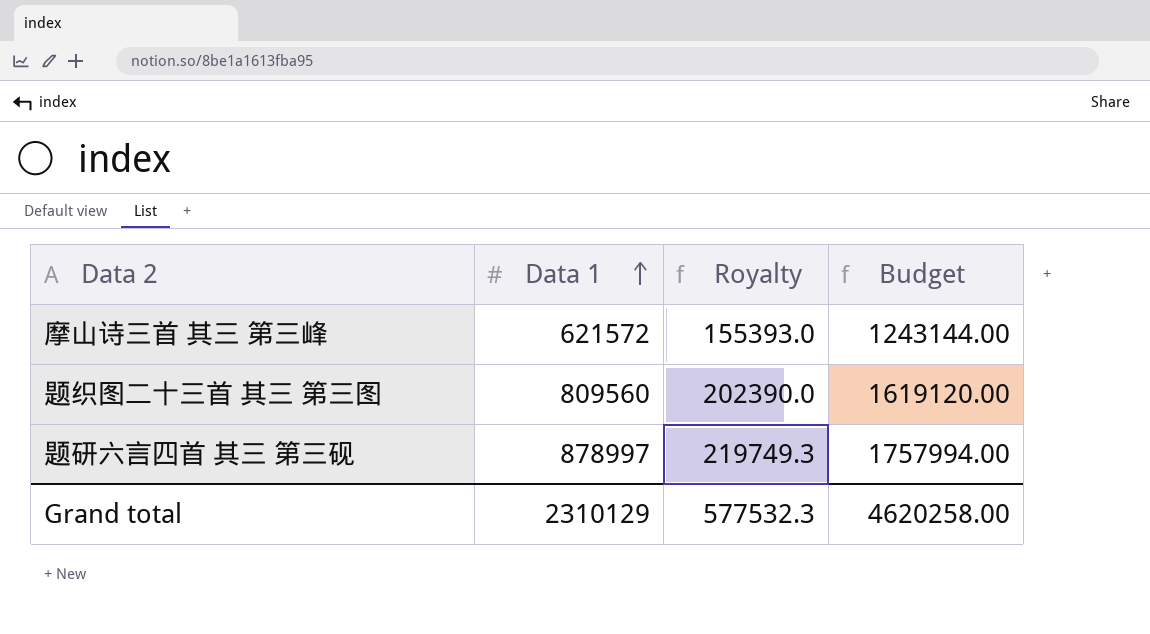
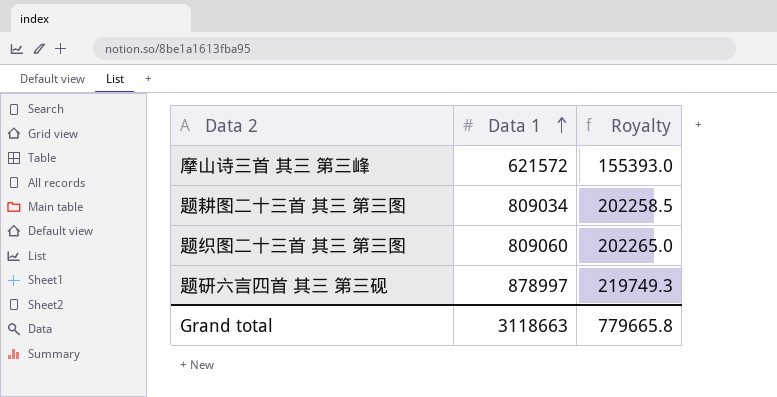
column Budget | formula: [Data 1] * 2 -> none
row 题耕图二十三首 其三 第三图: none -> 809034 | 202258.5
题织图二十三首 其三 第三图 | Data 1: 809560 -> 809060
题织图二十三首 其三 第三图 | Royalty: 202390.0 -> 202265.0
Grand total | Data 1: 2310129 -> 3118663
Grand total | Royalty: 577532.3 -> 779665.8

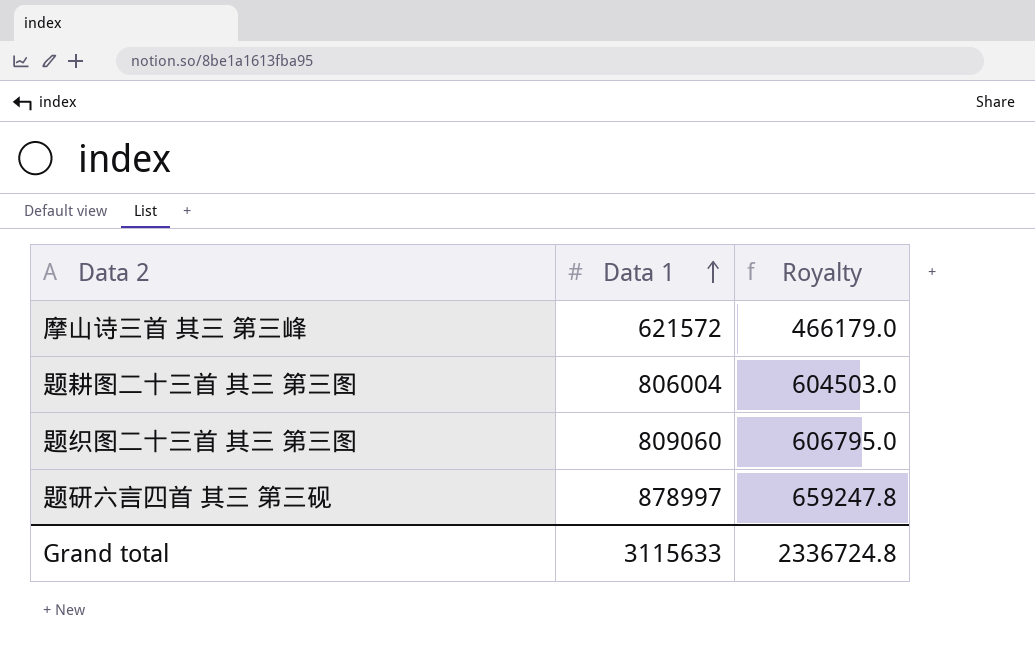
column Royalty | formula: [Data 1] * 0.25 -> [Data 1] * 0.75
题耕图二十三首 其三 第三图 | Data 1: 809034 -> 806004
Grand total | Data 1: 3118663 -> 3115633
Grand total | Royalty: 779665.8 -> 2336724.8

